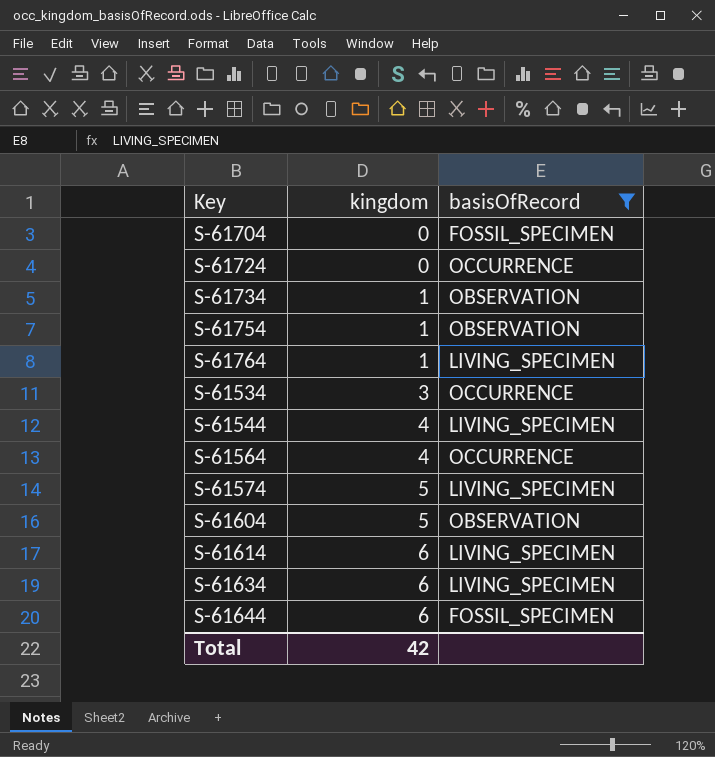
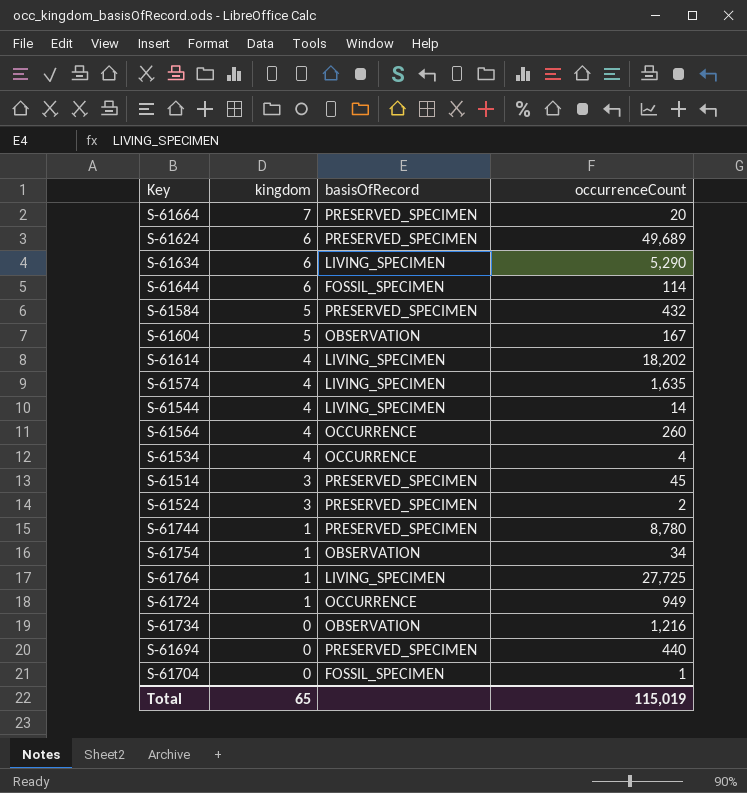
filter: basisOfRecord != PRESERVED_SPECIMEN -> none
row order: kingdom ascending -> kingdom descending
column occurrenceCount | position: none -> 4
S-61614 | kingdom: 6 -> 4
S-61574 | kingdom: 5 -> 4
S-61534 | kingdom: 3 -> 4
S-61724 | kingdom: 0 -> 1
S-61734 | kingdom: 1 -> 0
Total | kingdom: 42 -> 65

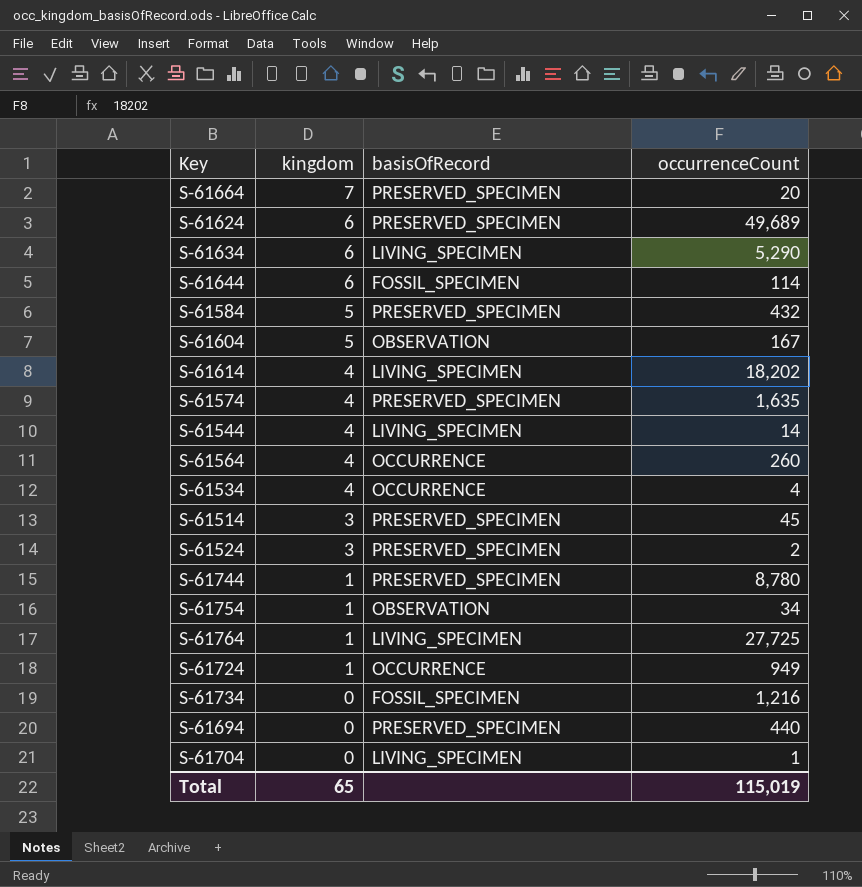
S-61574 | basisOfRecord: LIVING_SPECIMEN -> PRESERVED_SPECIMEN
S-61734 | basisOfRecord: OBSERVATION -> FOSSIL_SPECIMEN
S-61704 | basisOfRecord: FOSSIL_SPECIMEN -> LIVING_SPECIMEN

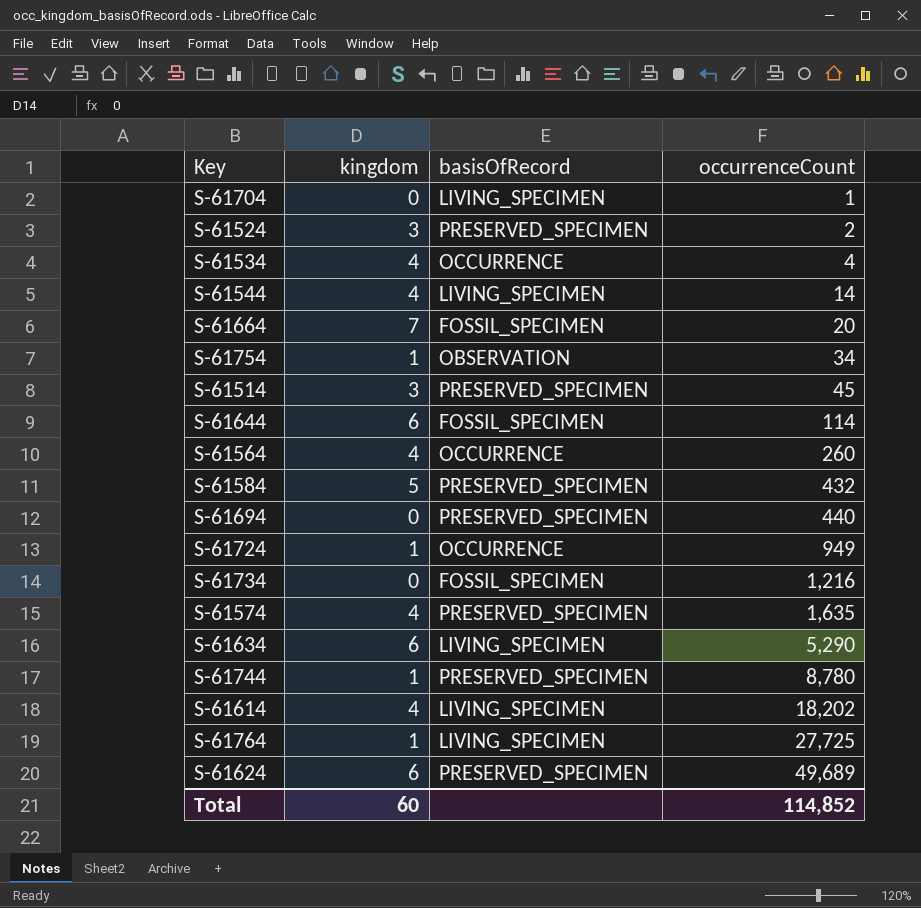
row order: kingdom descending -> occurrenceCount ascending
row S-61604: 5 | OBSERVATION | 167 -> none
S-61664 | basisOfRecord: PRESERVED_SPECIMEN -> FOSSIL_SPECIMEN
Total | kingdom: 65 -> 60
Total | occurrenceCount: 115,019 -> 114,852

